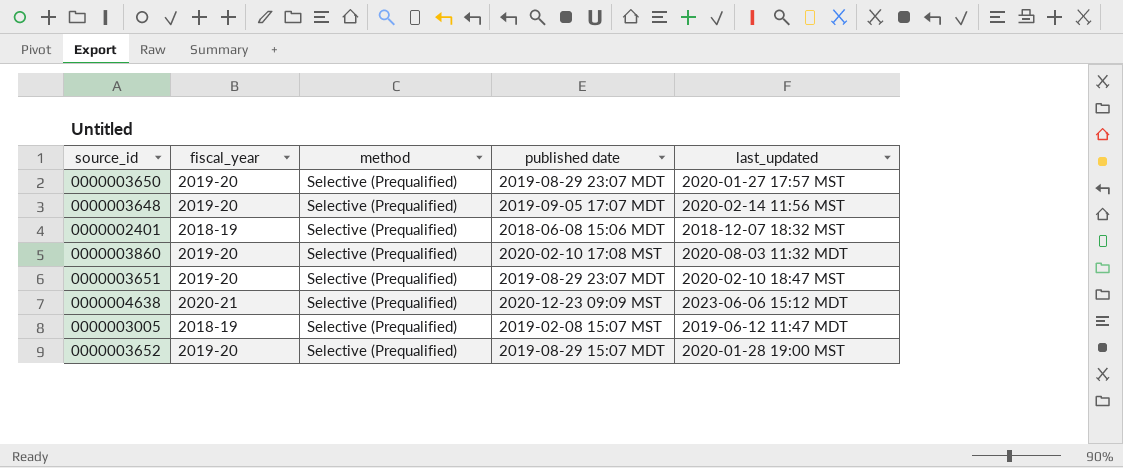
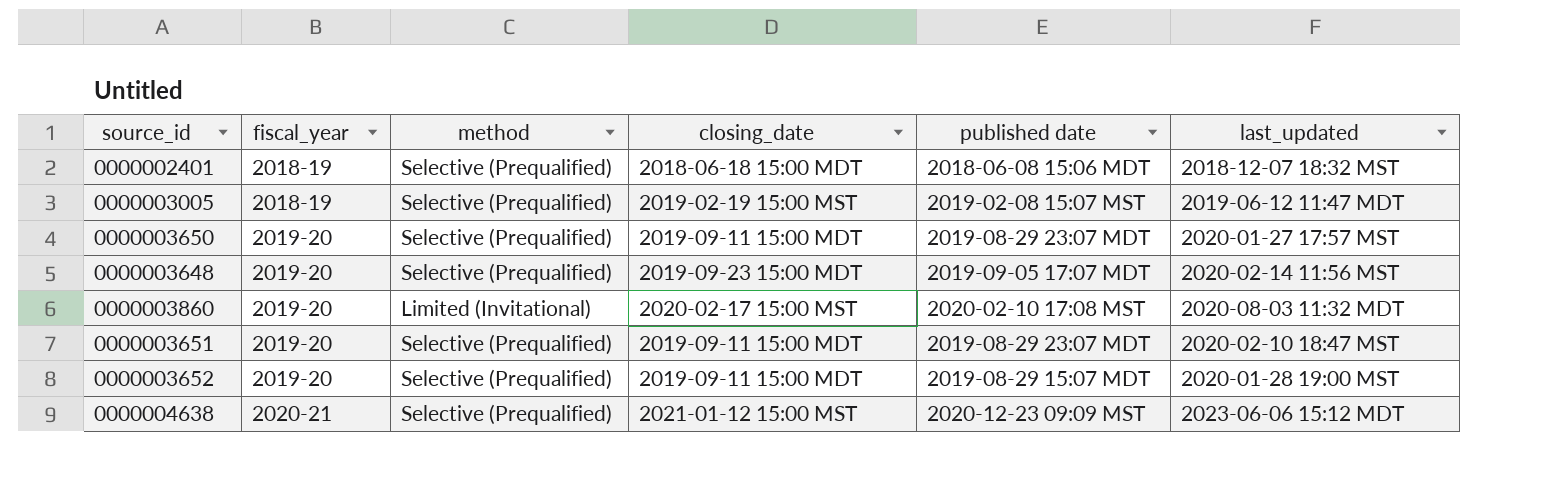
row order: none -> fiscal_year ascending
column closing_date | position: none -> 4
0000003860 | method: Selective (Prequalified) -> Limited (Invitational)

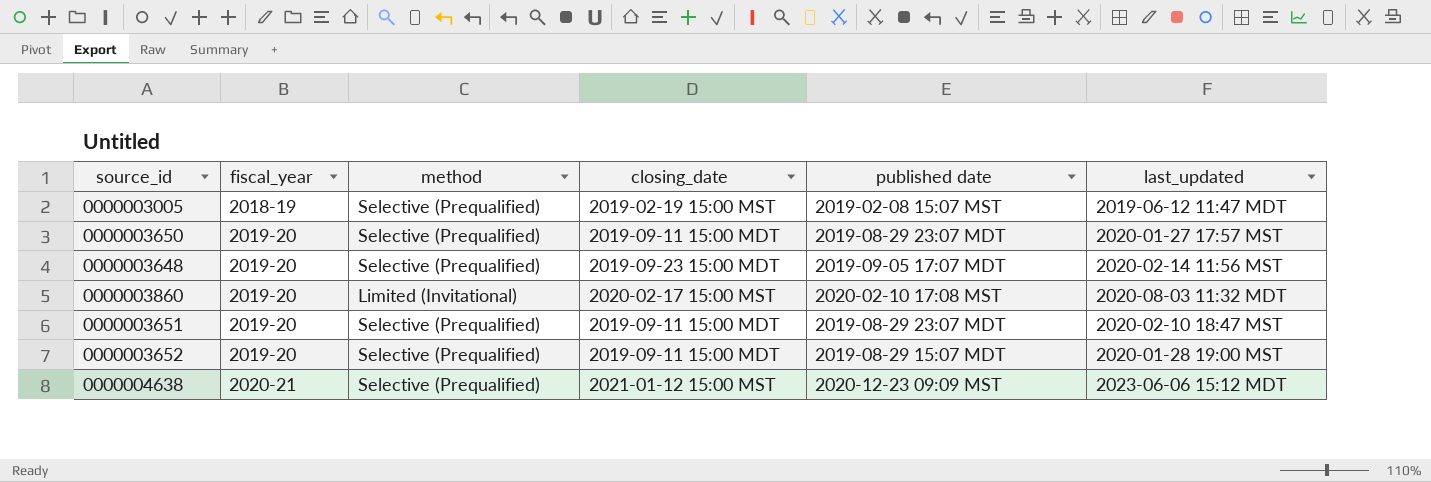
row 0000002401: 2018-19 | Selective (Prequalified) | 2018-06-18 15:00 MDT | 2018-06-08 15:06 MDT | 2018-12-07 18:32 MST -> none

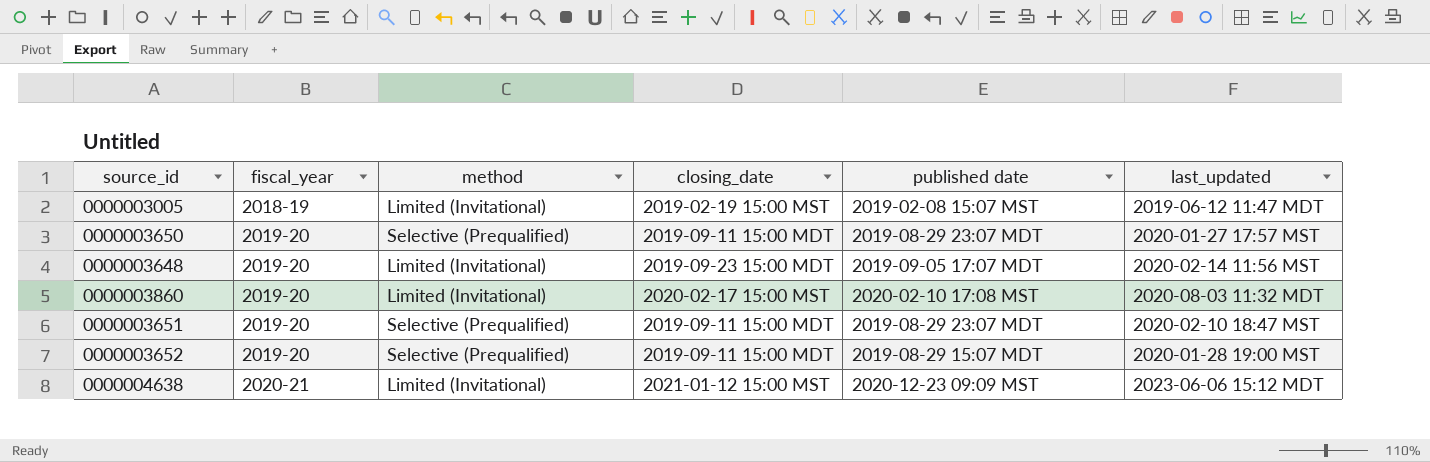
0000003005 | method: Selective (Prequalified) -> Limited (Invitational)
0000003648 | method: Selective (Prequalified) -> Limited (Invitational)
0000004638 | method: Selective (Prequalified) -> Limited (Invitational)

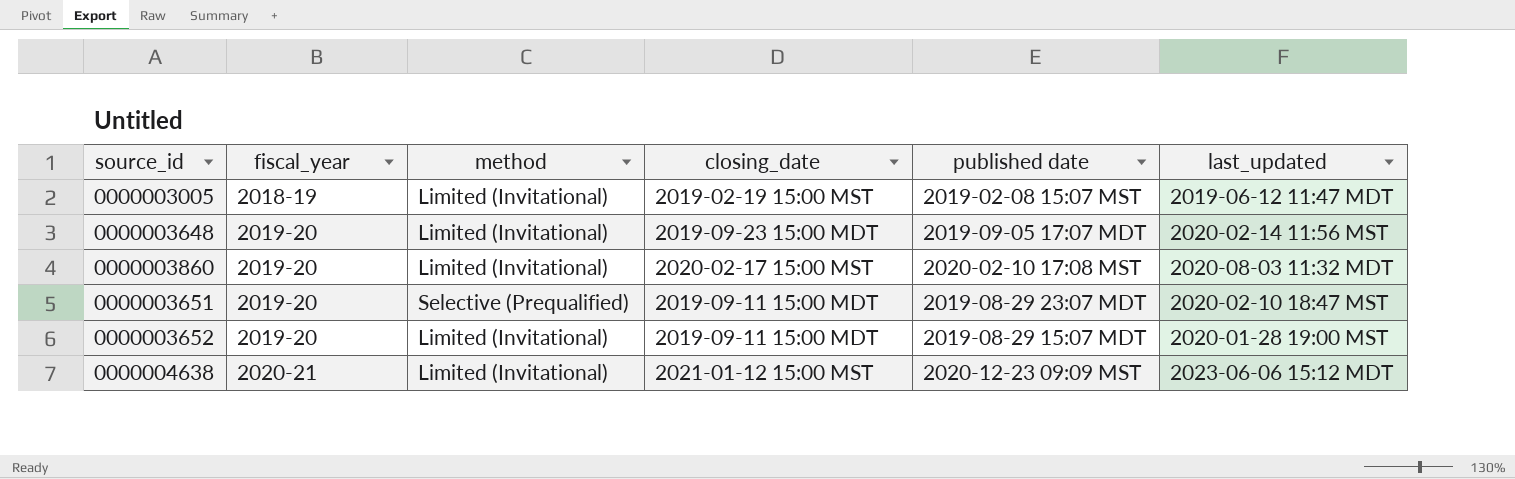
row 0000003650: 2019-20 | Selective (Prequalified) | 2019-09-11 15:00 MDT | 2019-08-29 23:07 MDT | 2020-01-27 17:57 MST -> none
0000003652 | method: Selective (Prequalified) -> Limited (Invitational)

